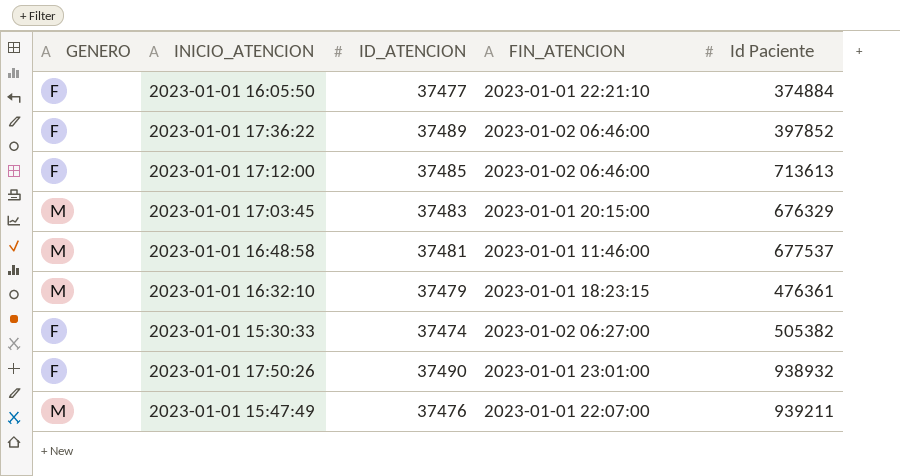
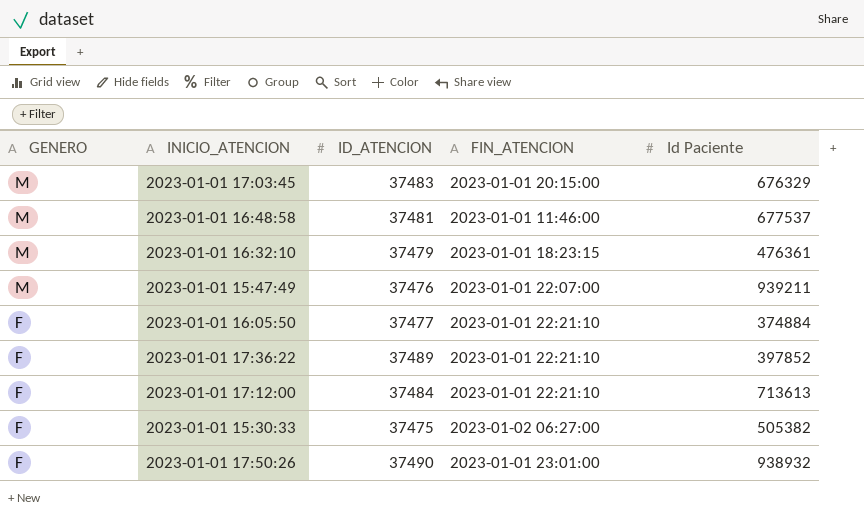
row order: none -> GENERO descending
2023-01-01 17:36:22 | FIN_ATENCION: 2023-01-02 06:46:00 -> 2023-01-01 22:21:10
2023-01-01 17:12:00 | ID_ATENCION: 37485 -> 37484
2023-01-01 17:12:00 | FIN_ATENCION: 2023-01-02 06:46:00 -> 2023-01-01 22:21:10
2023-01-01 15:30:33 | ID_ATENCION: 37474 -> 37475

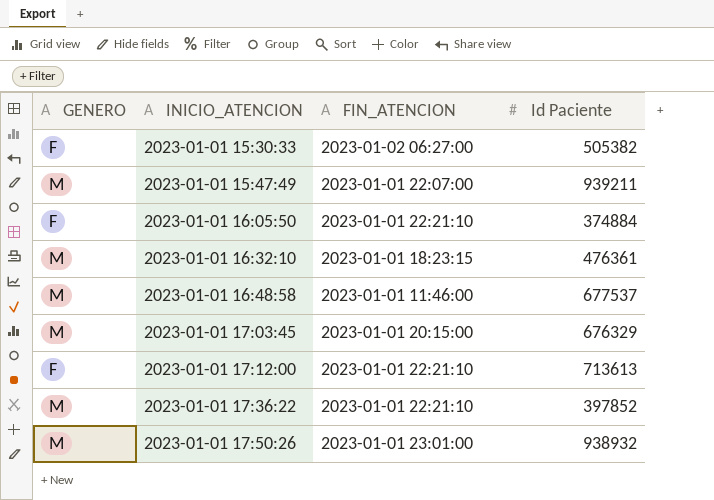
row order: GENERO descending -> INICIO_ATENCION ascending
column ID_ATENCION | position: 3 -> none
2023-01-01 17:36:22 | GENERO: F -> M
2023-01-01 17:50:26 | GENERO: F -> M

